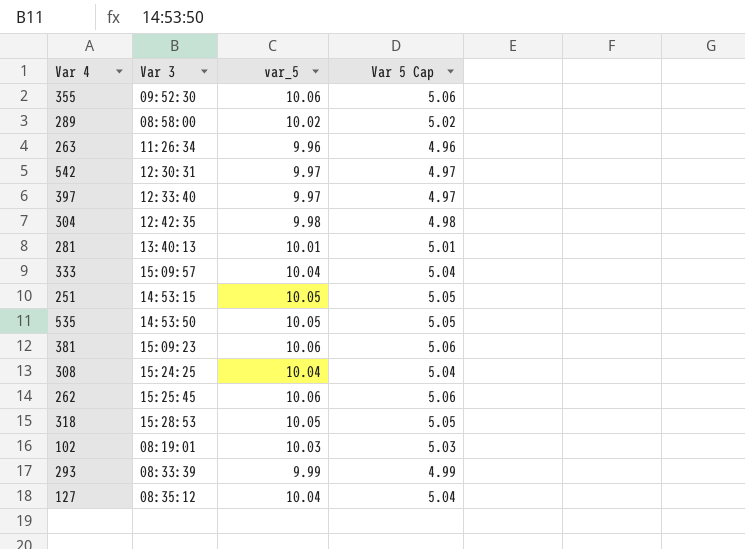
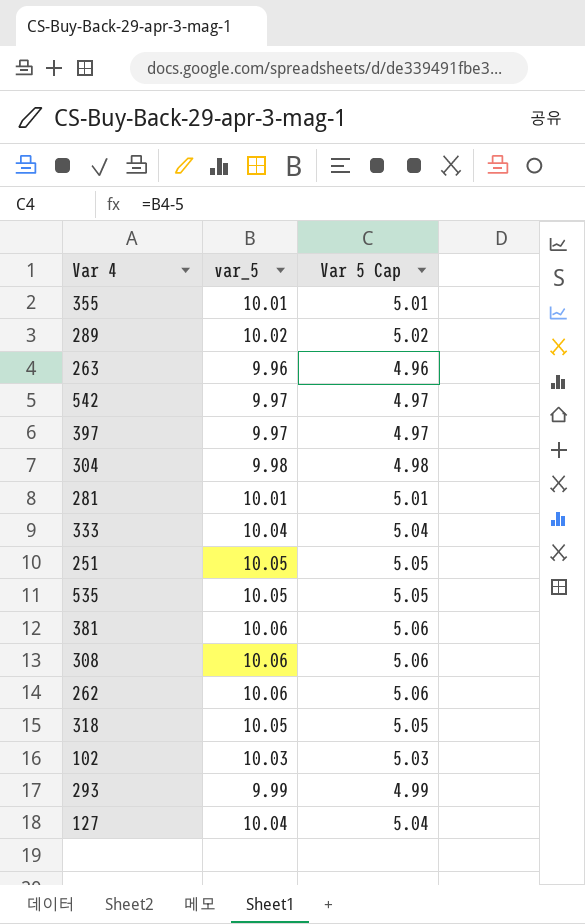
column Var 3 | position: 2 -> none
355 | var_5: 10.06 -> 10.01
355 | Var 5 Cap: 5.06 -> 5.01
308 | var_5: 10.04 -> 10.06
308 | Var 5 Cap: 5.04 -> 5.06

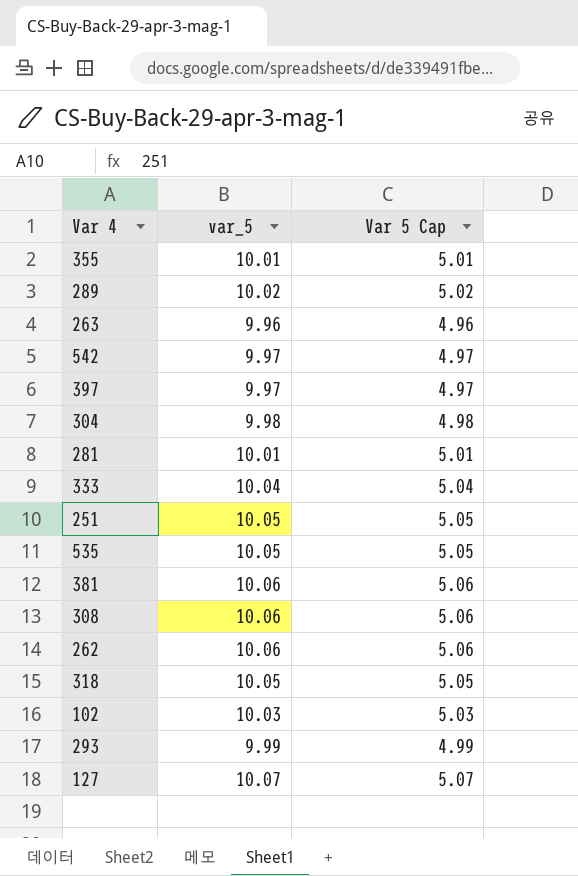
127 | var_5: 10.04 -> 10.07
127 | Var 5 Cap: 5.04 -> 5.07

